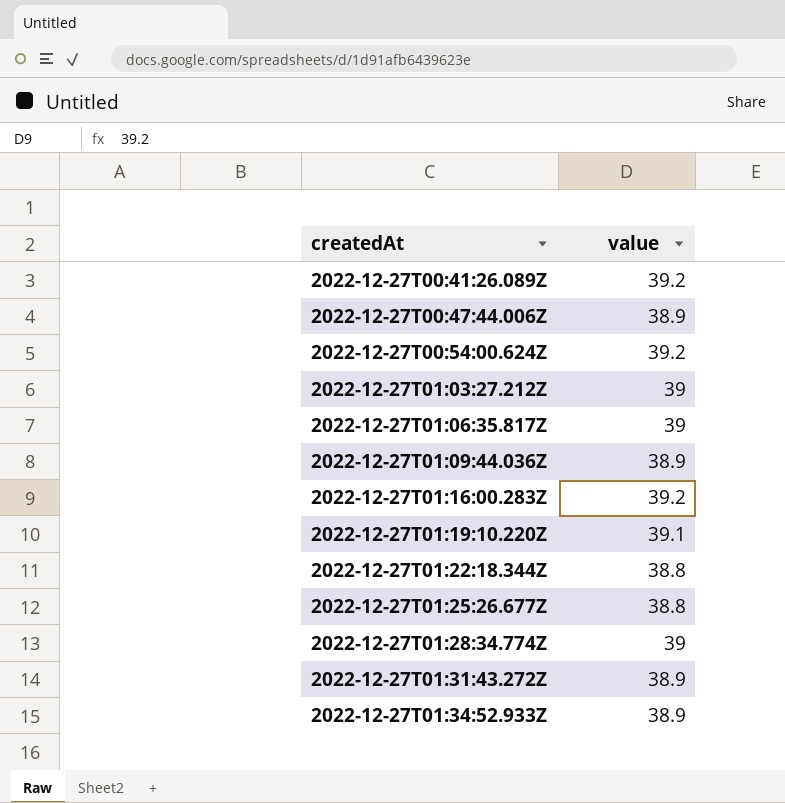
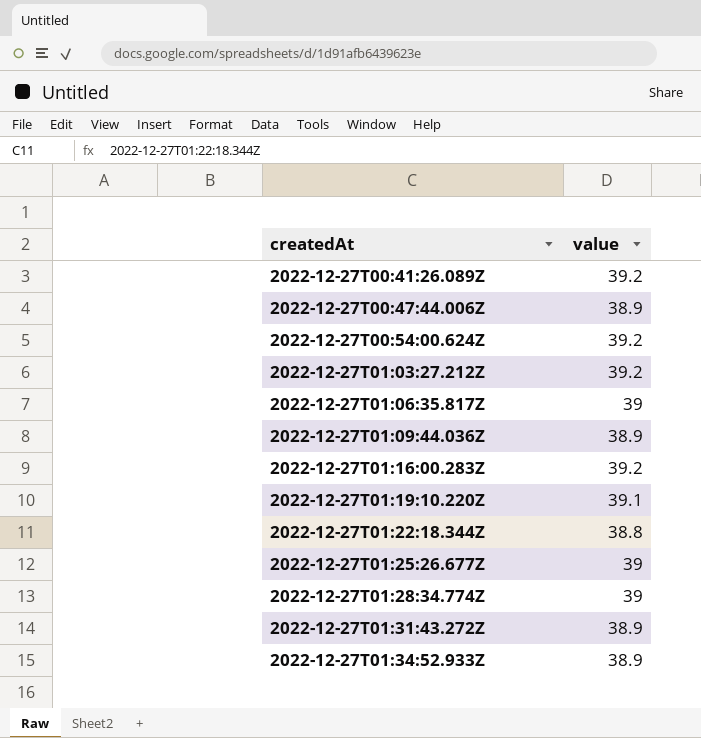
2022-12-27T01:03:27.212Z | value: 39 -> 39.2
2022-12-27T01:25:26.677Z | value: 38.8 -> 39

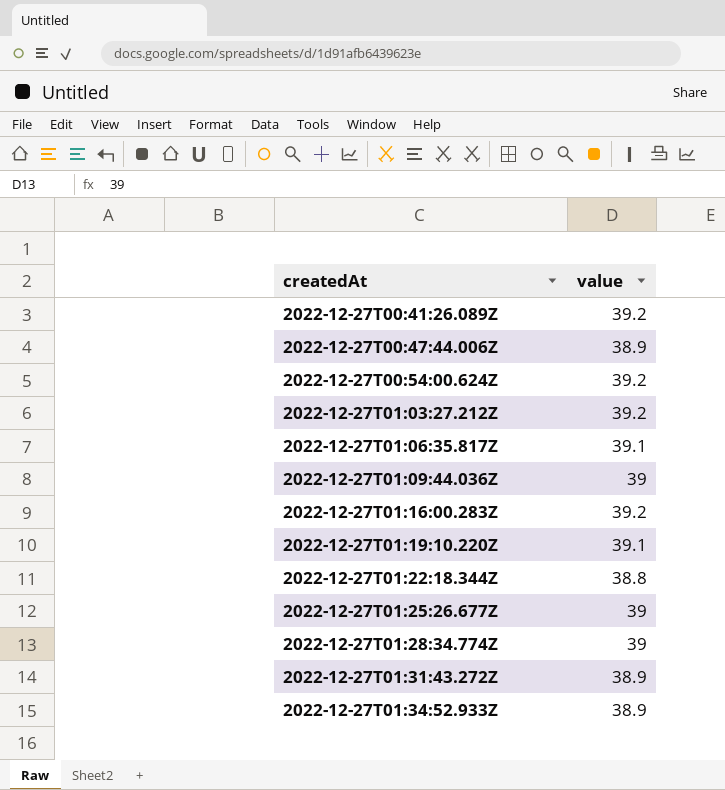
2022-12-27T01:06:35.817Z | value: 39 -> 39.1
2022-12-27T01:09:44.036Z | value: 38.9 -> 39

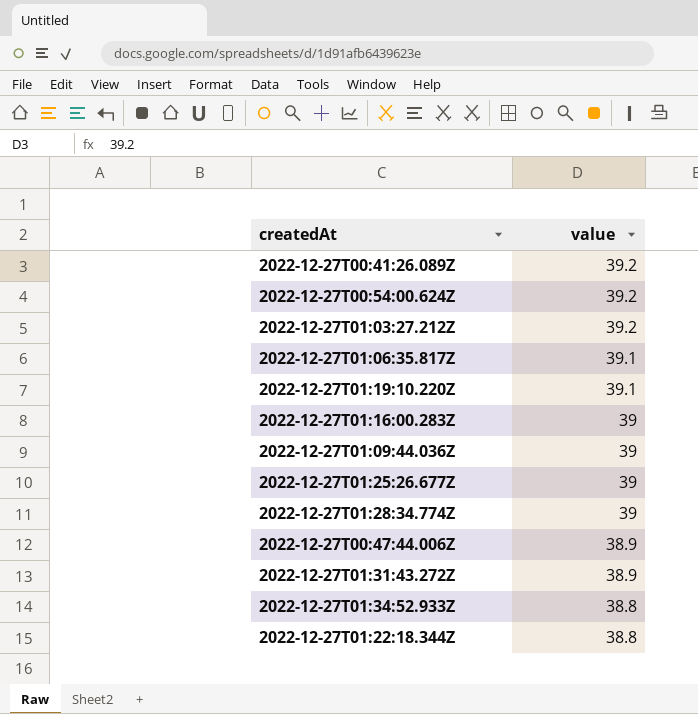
row order: createdAt ascending -> value descending
2022-12-27T01:16:00.283Z | value: 39.2 -> 39
2022-12-27T01:34:52.933Z | value: 38.9 -> 38.8

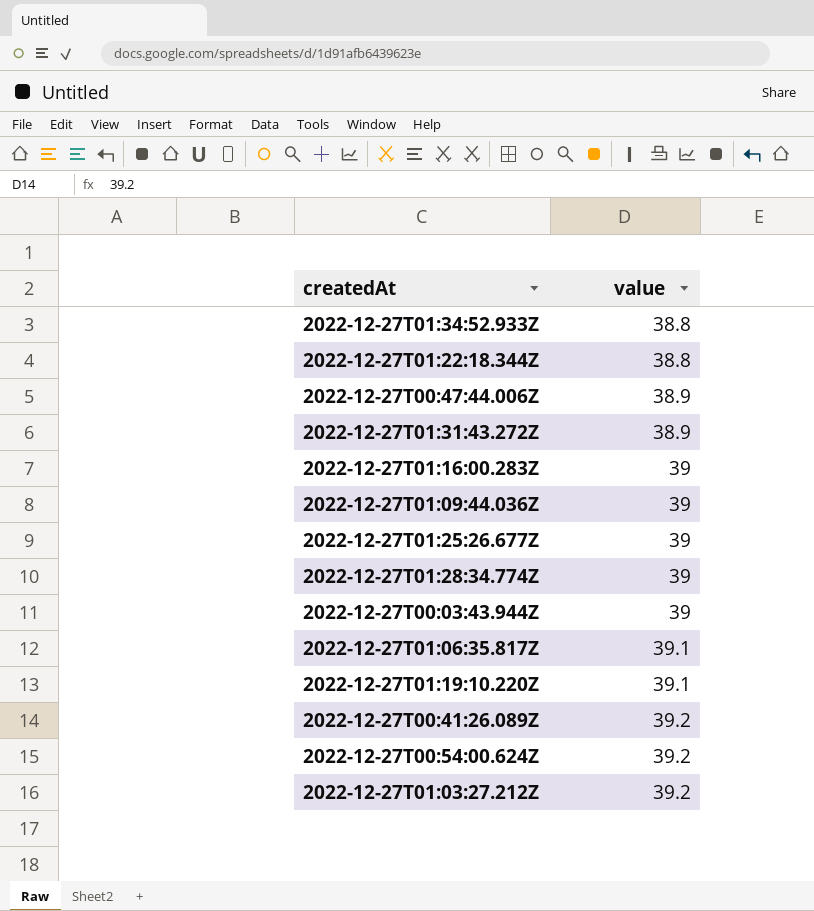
row order: value descending -> value ascending
row 2022-12-27T00:03:43.944Z: none -> 39

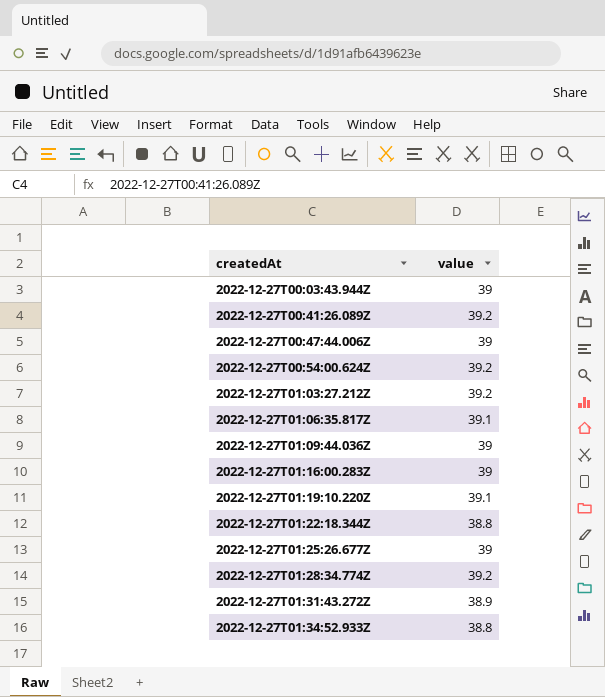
row order: value ascending -> createdAt ascending
2022-12-27T00:47:44.006Z | value: 38.9 -> 39
2022-12-27T01:28:34.774Z | value: 39 -> 39.2

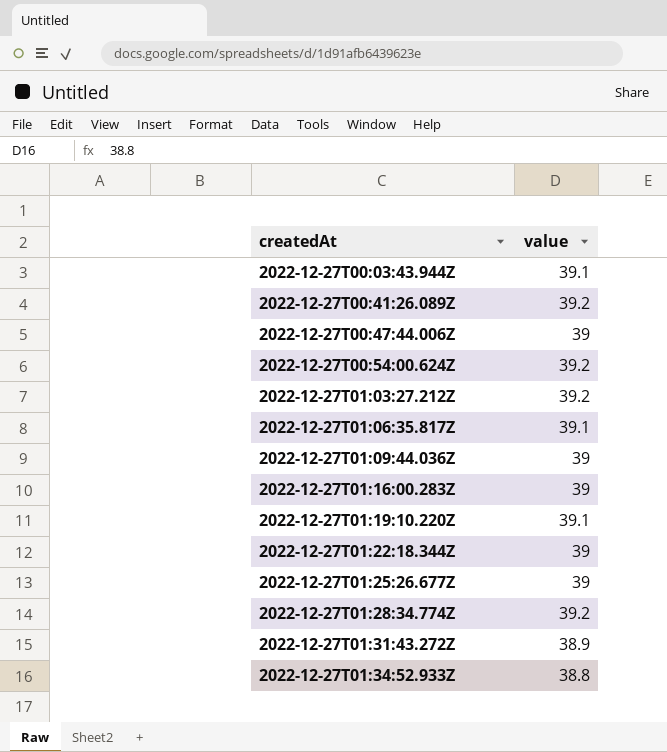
2022-12-27T00:03:43.944Z | value: 39 -> 39.1
2022-12-27T01:22:18.344Z | value: 38.8 -> 39

